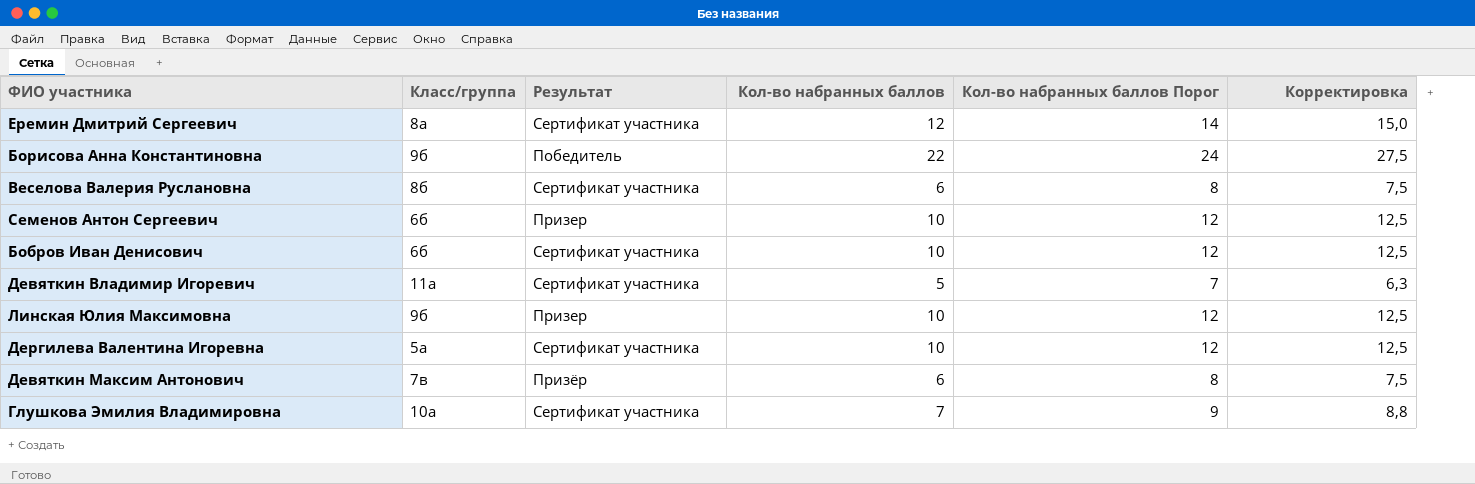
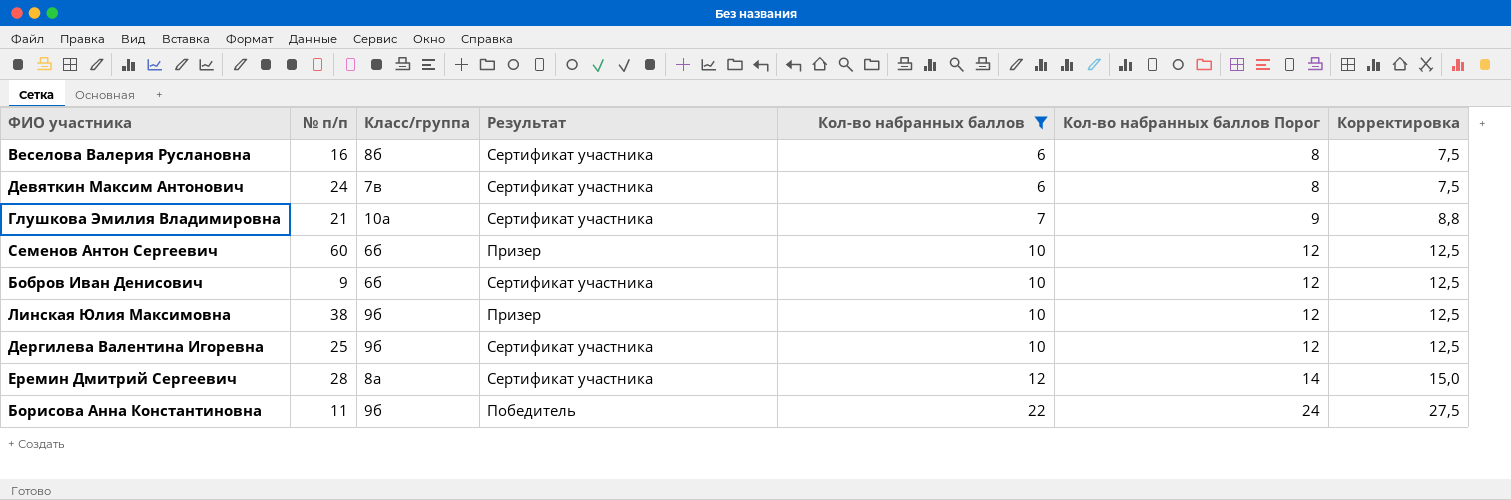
filter: none -> Кол-во набранных баллов != 5
row order: none -> Кол-во набранных баллов ascending
column № п/п | position: none -> 2
Девяткин Максим Антонович | Результат: Призёр -> Сертификат участника
Дергилева Валентина Игоревна | Класс/группа: 5а -> 9б

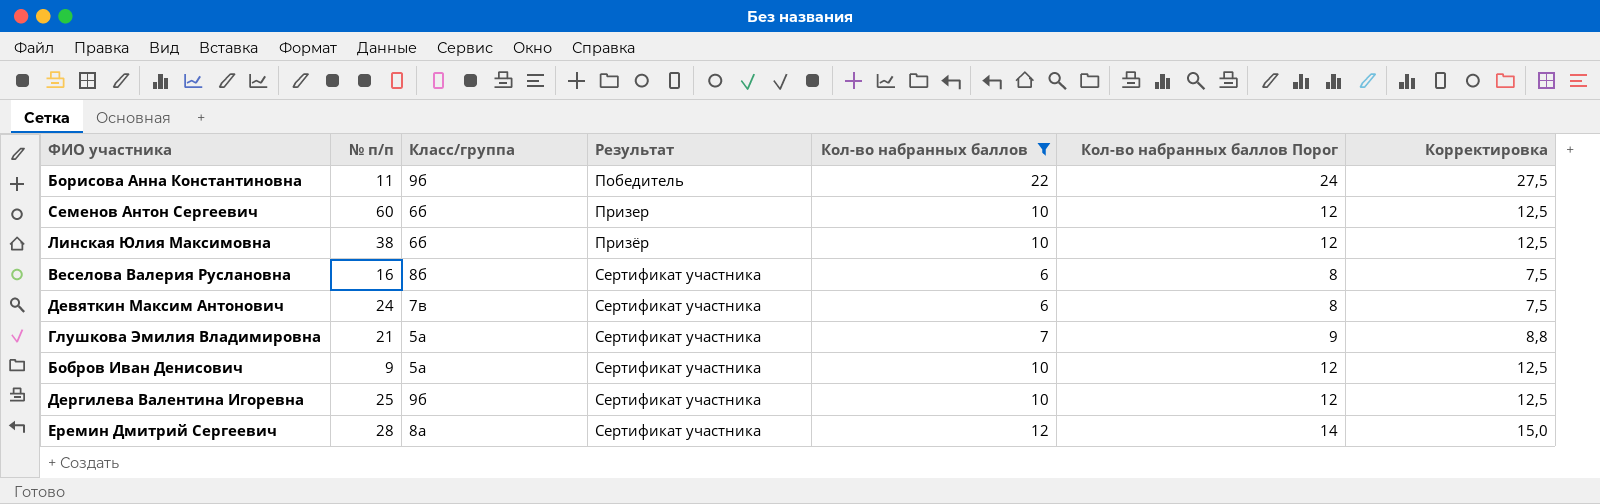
row order: Кол-во набранных баллов ascending -> Результат ascending
Линская Юлия Максимовна | Класс/группа: 9б -> 6б
Линская Юлия Максимовна | Результат: Призер -> Призёр
Глушкова Эмилия Владимировна | Класс/группа: 10а -> 5а
Бобров Иван Денисович | Класс/группа: 6б -> 5а

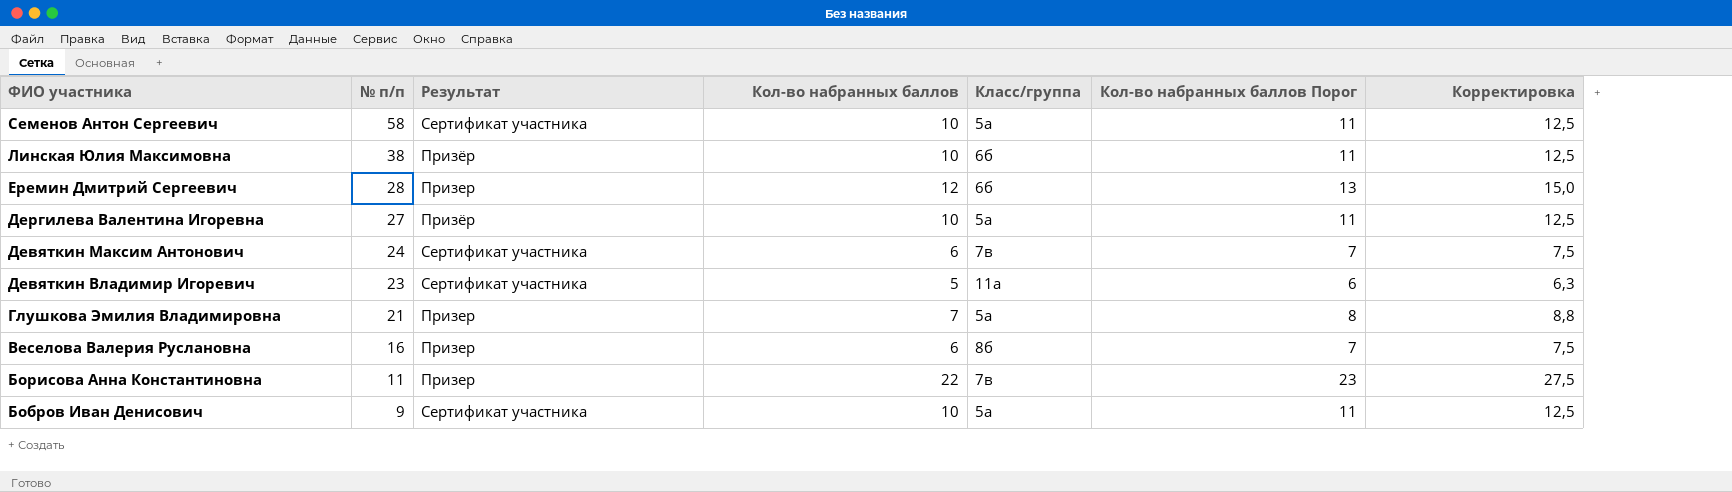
filter: Кол-во набранных баллов != 5 -> none
row order: Результат ascending -> ФИО участника descending
column Класс/группа | position: 3 -> 5
column Кол-во набранных баллов Порог | formula: [Кол-во набранных баллов] + 2 -> [Кол-во набранных баллов] + 1
Семенов Антон Сергеевич | № п/п: 60 -> 58
Семенов Антон Сергеевич | Результат: Призер -> Сертификат участника
Семенов Антон Сергеевич | Класс/группа: 6б -> 5а
Еремин Дмитрий Сергеевич | Результат: Сертификат участника -> Призер
Еремин Дмитрий Сергеевич | Класс/группа: 8а -> 6б
Дергилева Валентина Игоревна | № п/п: 25 -> 27
Дергилева Валентина Игоревна | Результат: Сертификат участника -> Призёр
Дергилева Валентина Игоревна | Класс/группа: 9б -> 5а
Глушкова Эмилия Владимировна | Результат: Сертификат участника -> Призер
Веселова Валерия Руслановна | Результат: Сертификат участника -> Призер
Борисова Анна Константиновна | Результат: Победитель -> Призер
Борисова Анна Константиновна | Класс/группа: 9б -> 7в

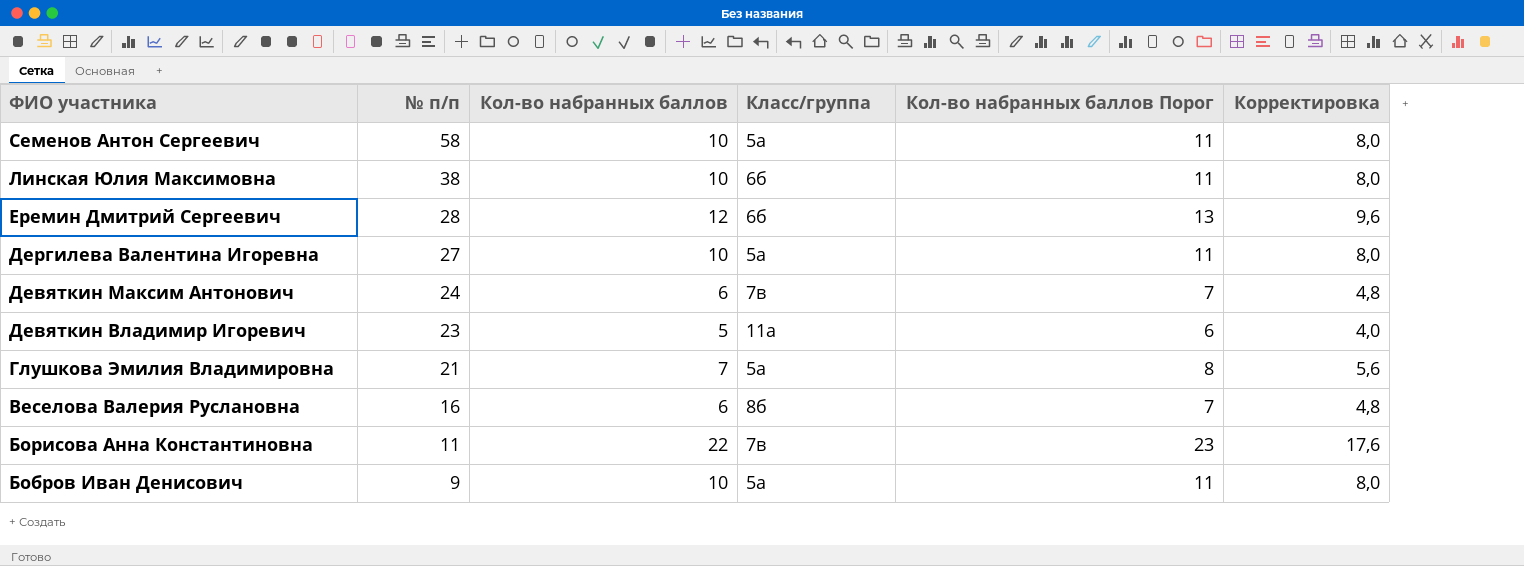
column Результат | position: 3 -> none
column Корректировка | formula: [Кол-во набранных баллов] * 1,25 -> [Кол-во набранных баллов] * 0,8

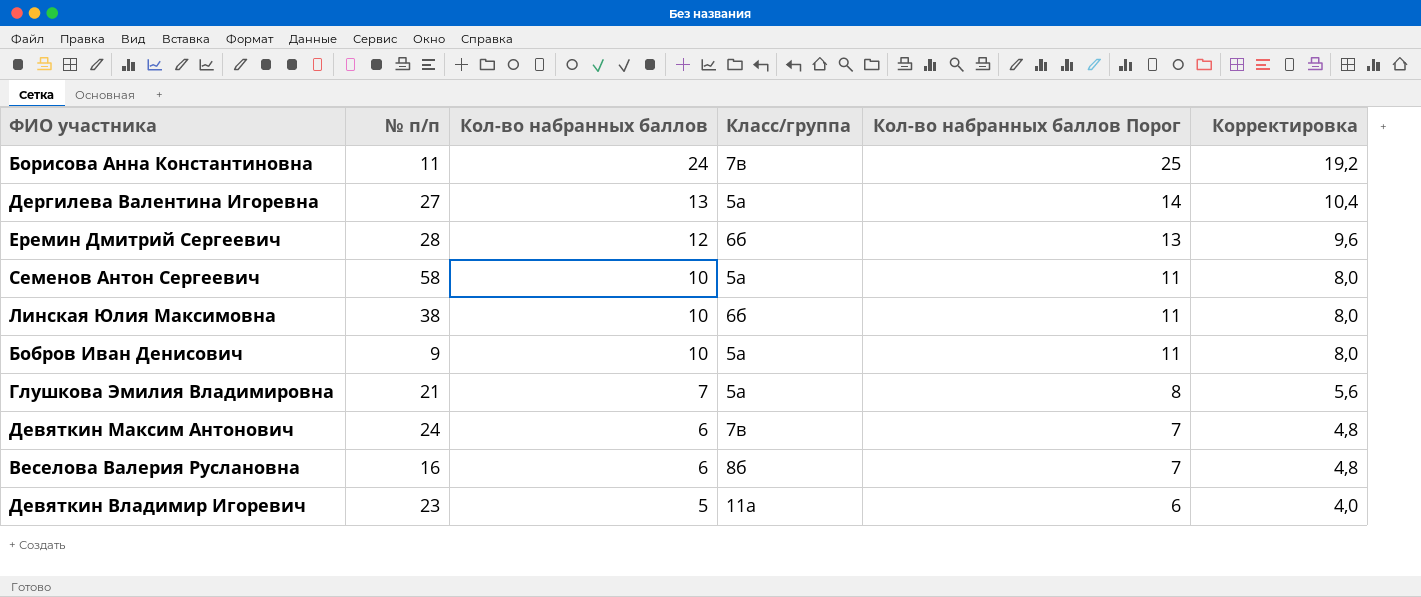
row order: ФИО участника descending -> Кол-во набранных баллов descending
Борисова Анна Константиновна | Кол-во набранных баллов: 22 -> 24
Борисова Анна Константиновна | Кол-во набранных баллов Порог: 23 -> 25
Борисова Анна Константиновна | Корректировка: 17,6 -> 19,2
Дергилева Валентина Игоревна | Кол-во набранных баллов: 10 -> 13
Дергилева Валентина Игоревна | Кол-во набранных баллов Порог: 11 -> 14
Дергилева Валентина Игоревна | Корректировка: 8,0 -> 10,4

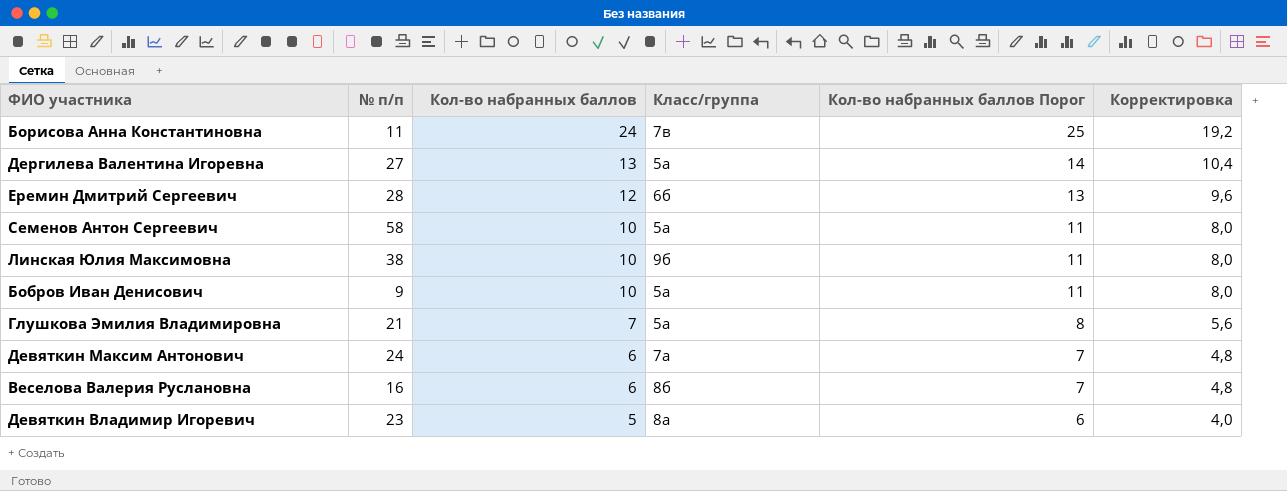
Линская Юлия Максимовна | Класс/группа: 6б -> 9б
Девяткин Максим Антонович | Класс/группа: 7в -> 7а
Девяткин Владимир Игоревич | Класс/группа: 11а -> 8а

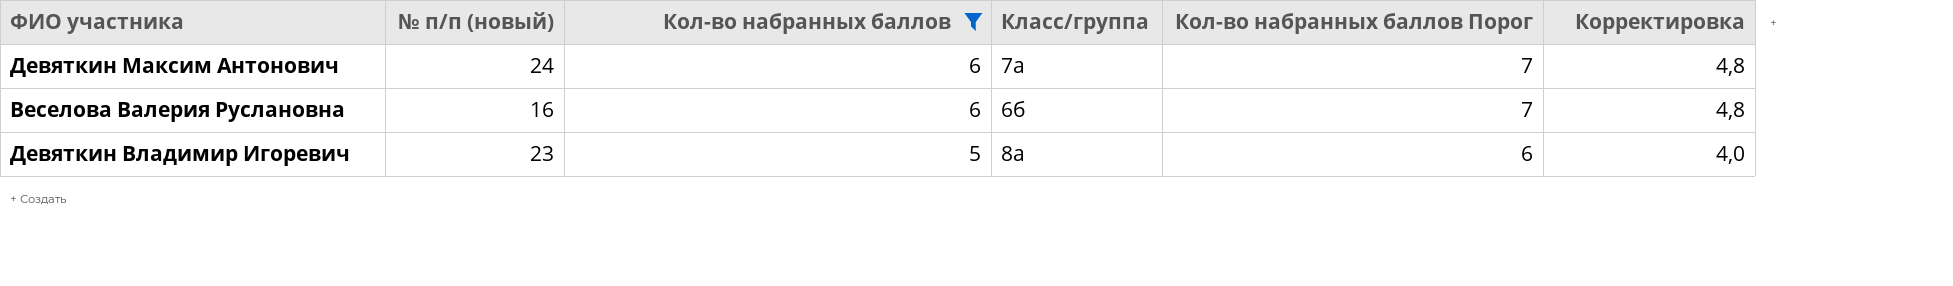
filter: none -> Кол-во набранных баллов <= 6
column name: № п/п -> № п/п (новый)
Веселова Валерия Руслановна | Класс/группа: 8б -> 6б

